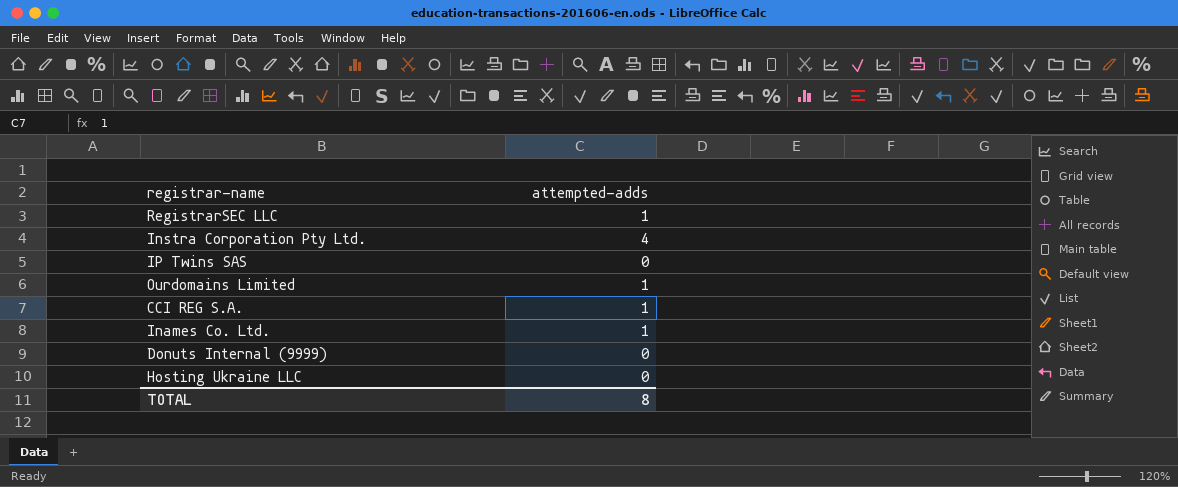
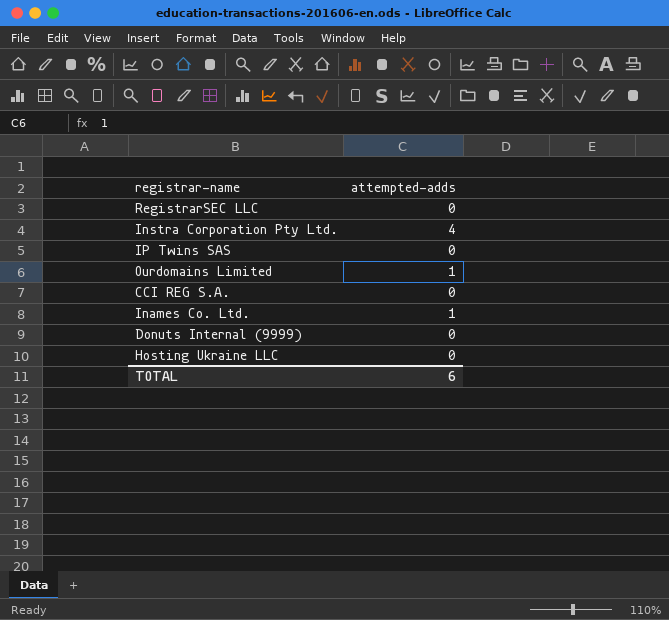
RegistrarSEC LLC | attempted-adds: 1 -> 0
CCI REG S.A. | attempted-adds: 1 -> 0
TOTAL | attempted-adds: 8 -> 6

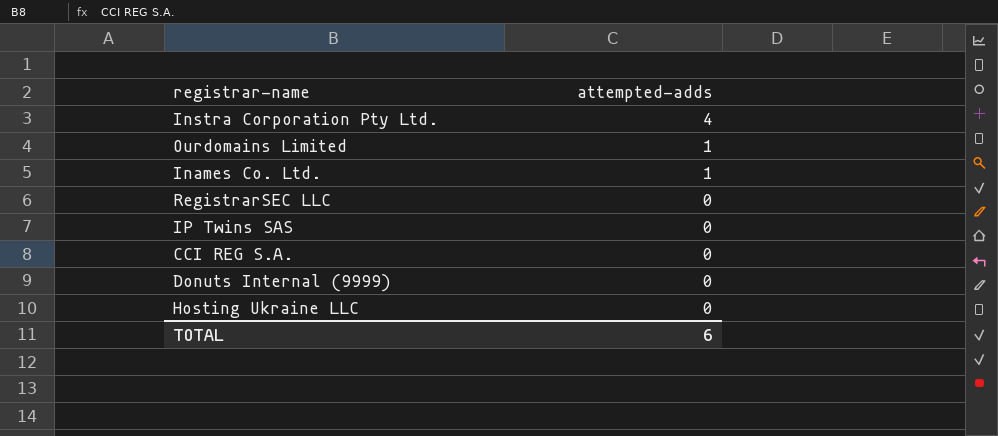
row order: none -> attempted-adds descending

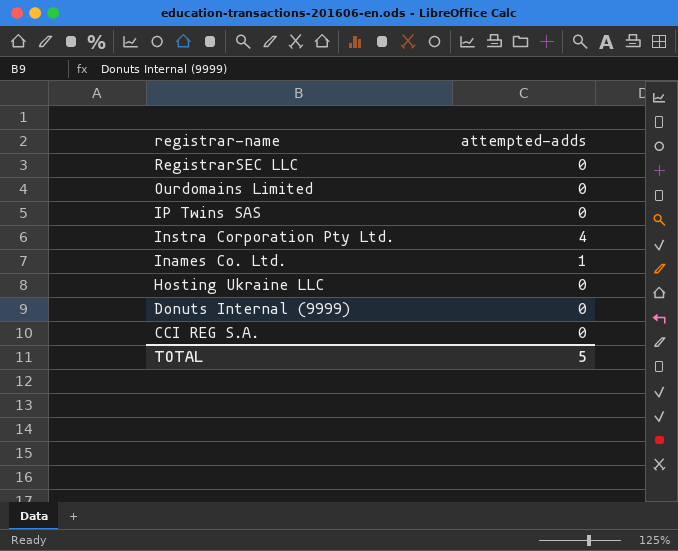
row order: attempted-adds descending -> registrar-name descending
Ourdomains Limited | attempted-adds: 1 -> 0
TOTAL | attempted-adds: 6 -> 5

